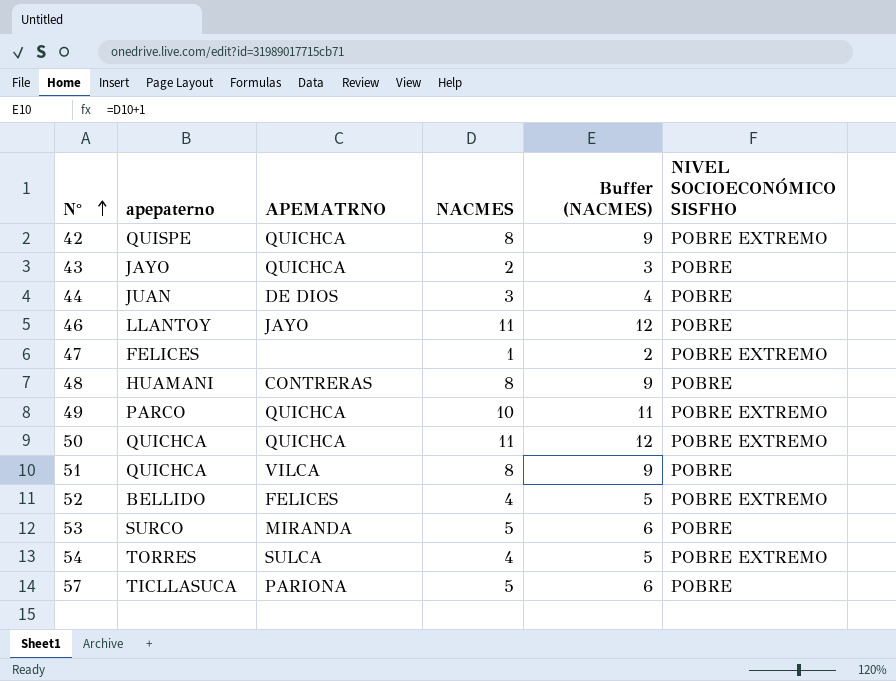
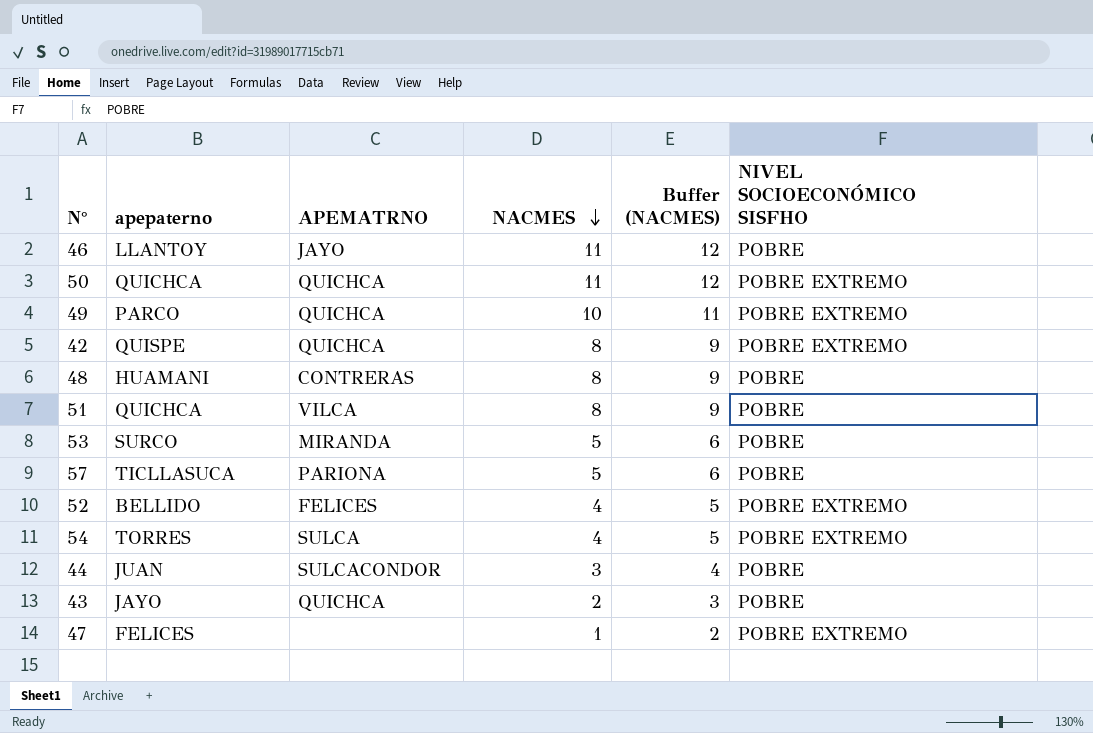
row order: N° ascending -> NACMES descending
44 | APEMATRNO: DE DIOS -> SULCACONDOR

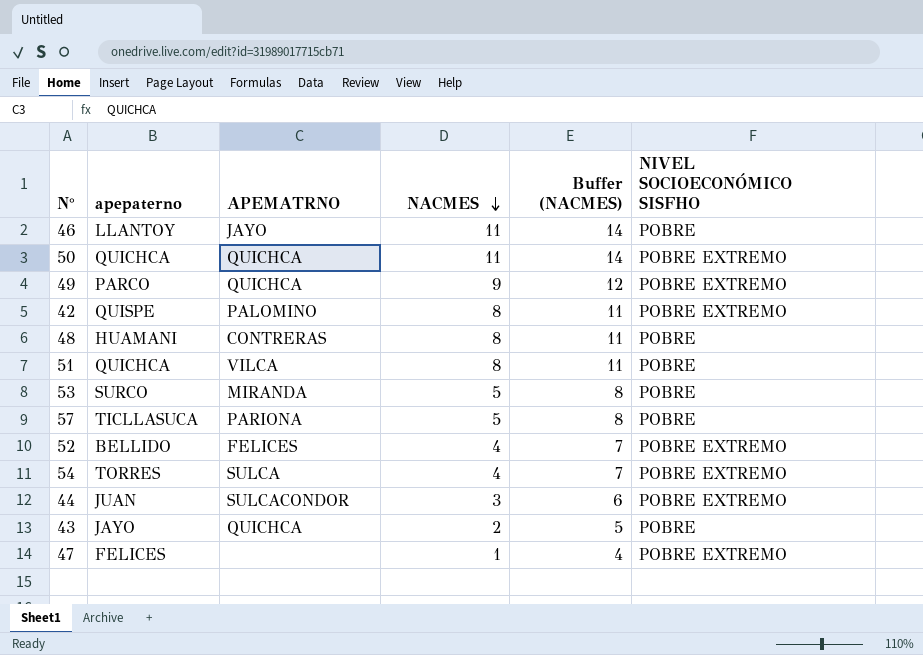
column Buffer (NACMES) | formula: [NACMES] + 1 -> [NACMES] + 3
49 | NACMES: 10 -> 9
42 | APEMATRNO: QUICHCA -> PALOMINO
44 | NIVEL SOCIOECONÓMICO SISFHO: POBRE -> POBRE EXTREMO

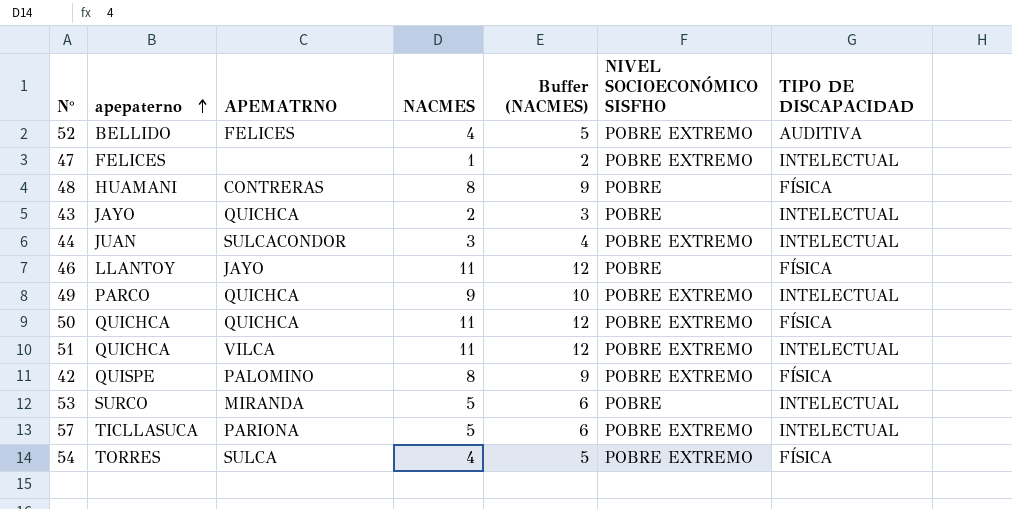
row order: NACMES descending -> apepaterno ascending
column Buffer (NACMES) | formula: [NACMES] + 3 -> [NACMES] + 1
column TIPO DE DISCAPACIDAD | position: none -> 7
51 | NACMES: 8 -> 11
51 | NIVEL SOCIOECONÓMICO SISFHO: POBRE -> POBRE EXTREMO
57 | NIVEL SOCIOECONÓMICO SISFHO: POBRE -> POBRE EXTREMO

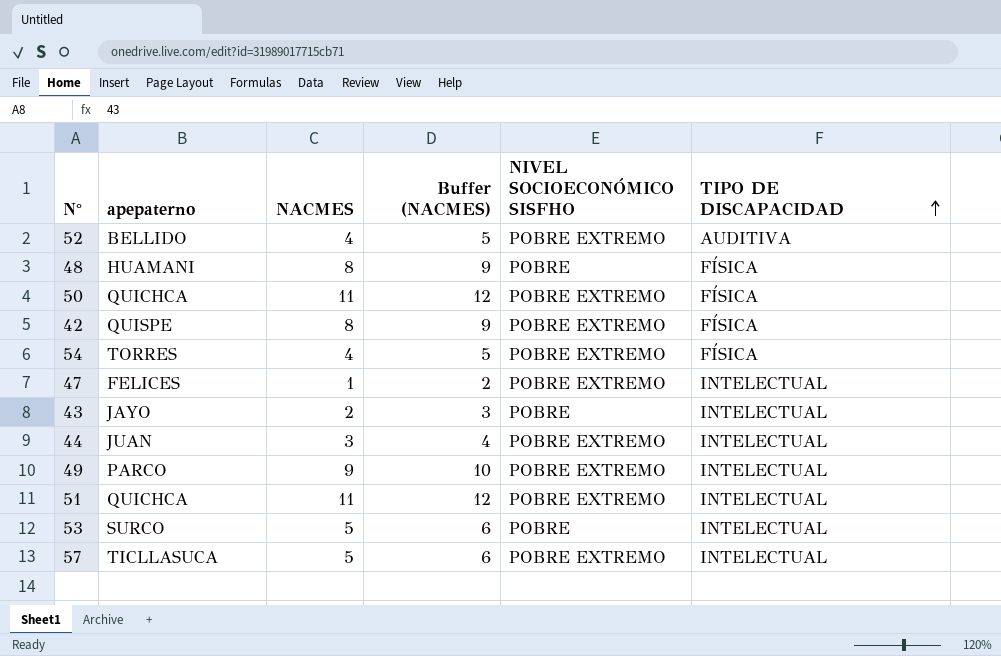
row order: apepaterno ascending -> TIPO DE DISCAPACIDAD ascending
column APEMATRNO | position: 3 -> none
row 46: LLANTOY | JAYO | 11 | 12 | POBRE | FÍSICA -> none

